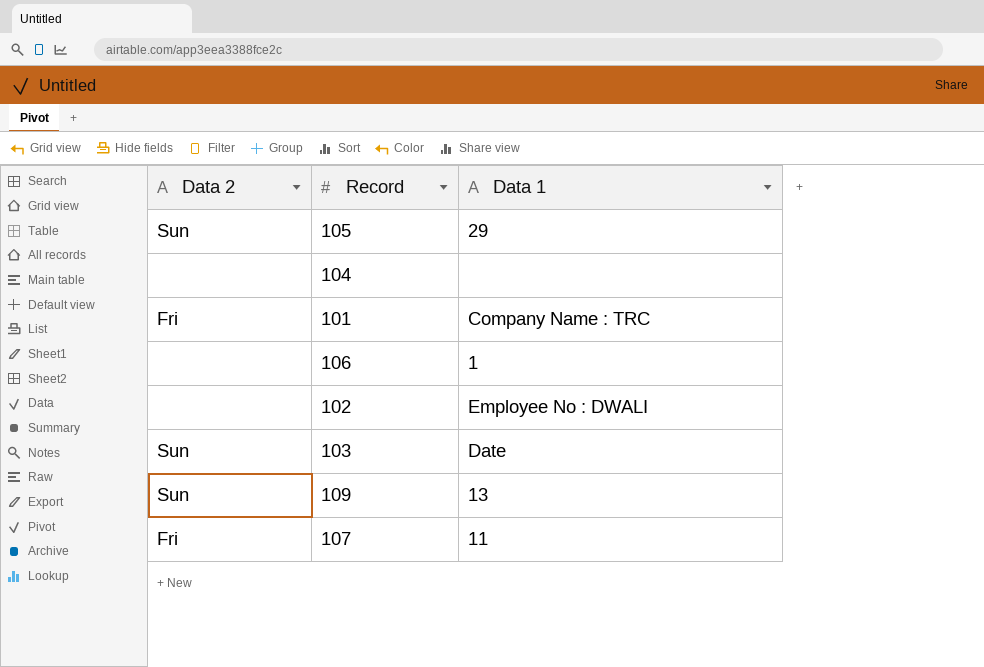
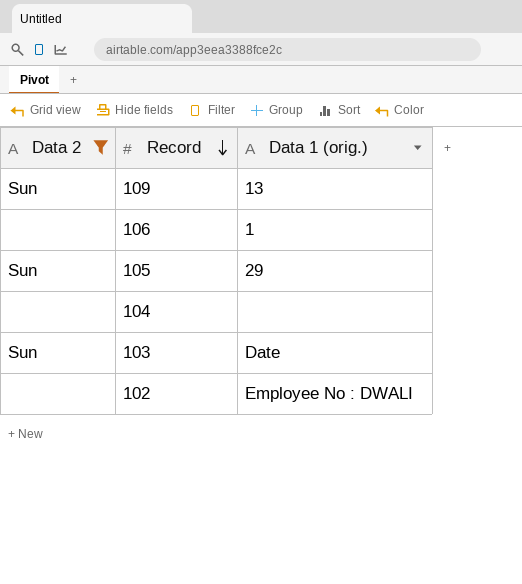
filter: none -> Data 2 != Fri
row order: none -> Record descending
column name: Data 1 -> Data 1 (orig.)

